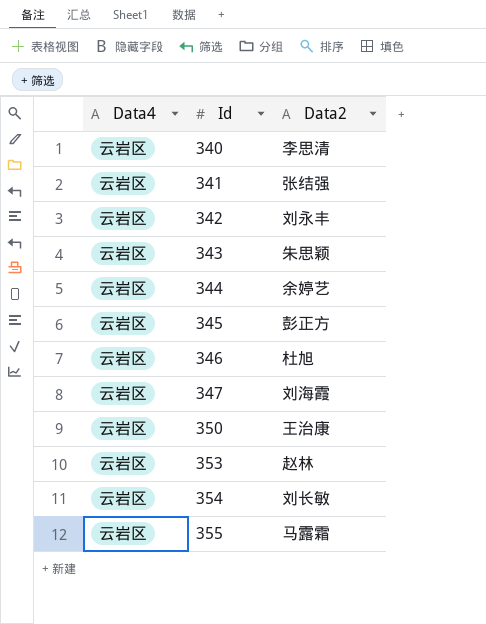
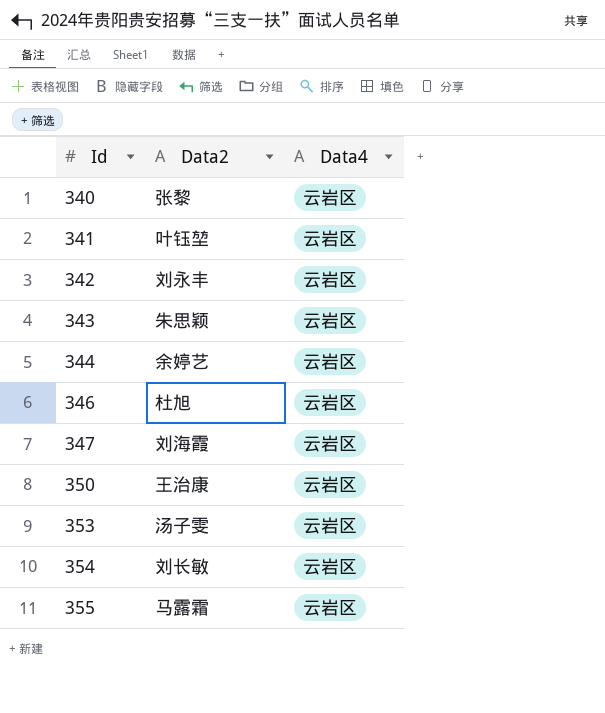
column Data4 | position: 1 -> 3
row 345: 云岩区 | 彭正方 -> none
340 | Data2: 李思清 -> 张黎
341 | Data2: 张结强 -> 叶钰堃
353 | Data2: 赵林 -> 汤子雯

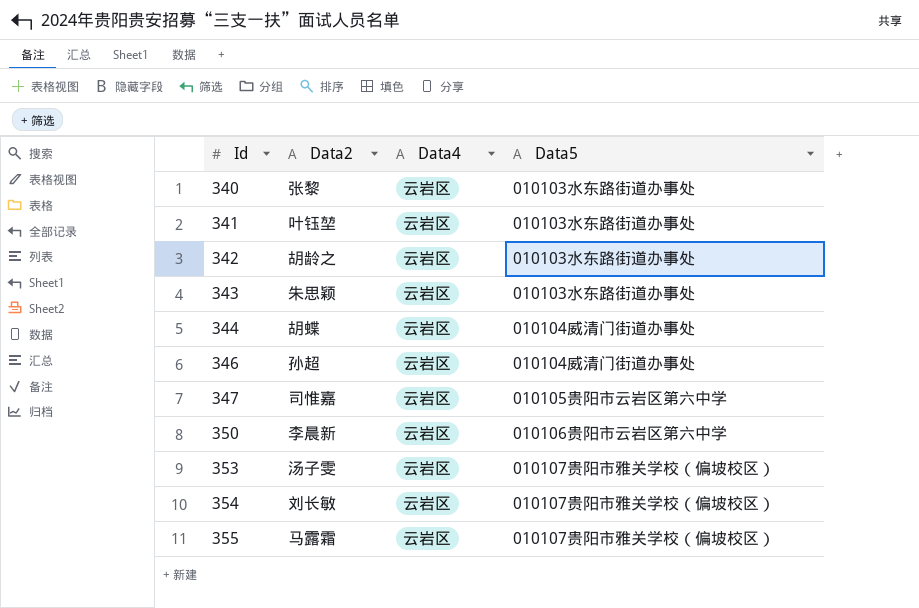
column Data5 | position: none -> 4
342 | Data2: 刘永丰 -> 胡龄之
344 | Data2: 余婷艺 -> 胡蝶
346 | Data2: 杜旭 -> 孙超
347 | Data2: 刘海霞 -> 司惟嘉
350 | Data2: 王治康 -> 李晨新

